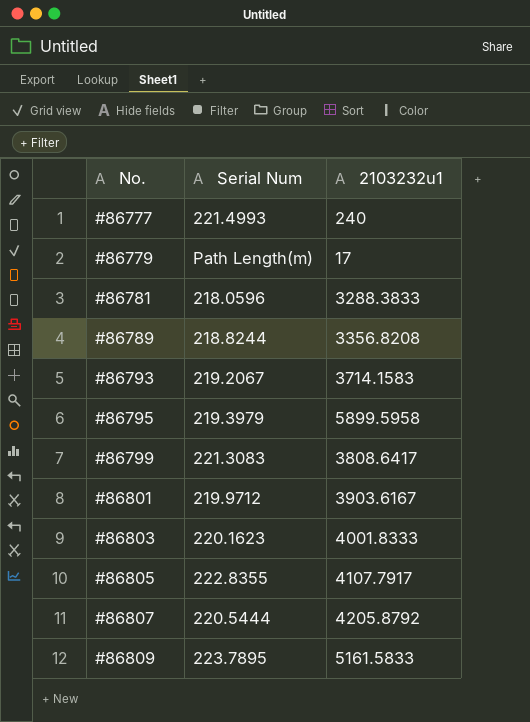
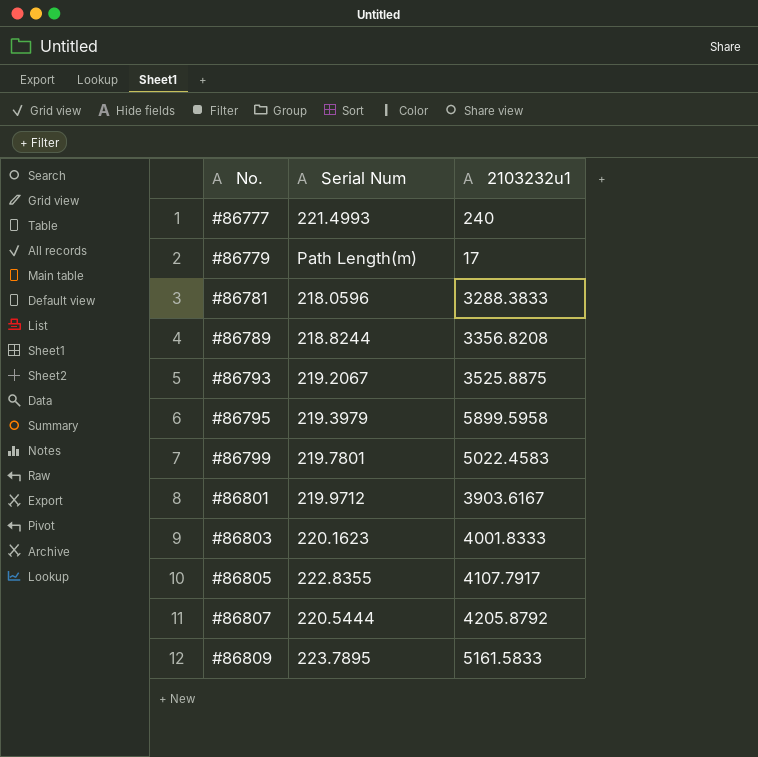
#86793 | 2103232u1: 3714.1583 -> 3525.8875
#86799 | Serial Num: 221.3083 -> 219.7801
#86799 | 2103232u1: 3808.6417 -> 5022.4583

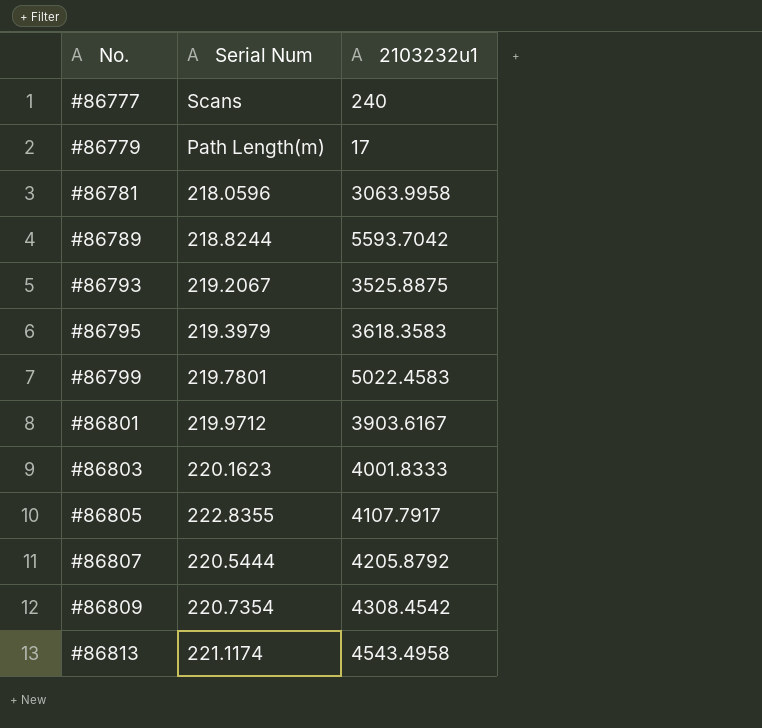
#86777 | Serial Num: 221.4993 -> Scans
#86781 | 2103232u1: 3288.3833 -> 3063.9958
#86789 | 2103232u1: 3356.8208 -> 5593.7042
#86795 | 2103232u1: 5899.5958 -> 3618.3583
#86809 | Serial Num: 223.7895 -> 220.7354
#86809 | 2103232u1: 5161.5833 -> 4308.4542
row #86813: none -> 221.1174 | 4543.4958

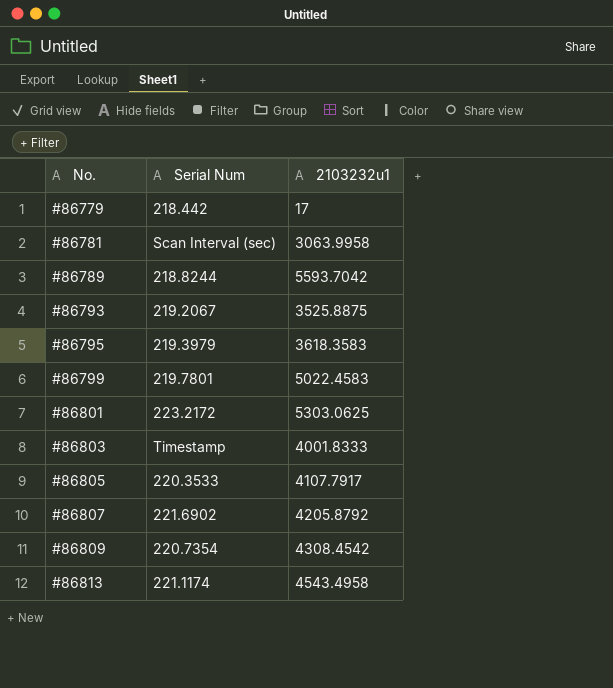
row #86777: Scans | 240 -> none
#86779 | Serial Num: Path Length(m) -> 218.442
#86781 | Serial Num: 218.0596 -> Scan Interval (sec)
#86801 | Serial Num: 219.9712 -> 223.2172
#86801 | 2103232u1: 3903.6167 -> 5303.0625
#86803 | Serial Num: 220.1623 -> Timestamp
#86805 | Serial Num: 222.8355 -> 220.3533
#86807 | Serial Num: 220.5444 -> 221.6902

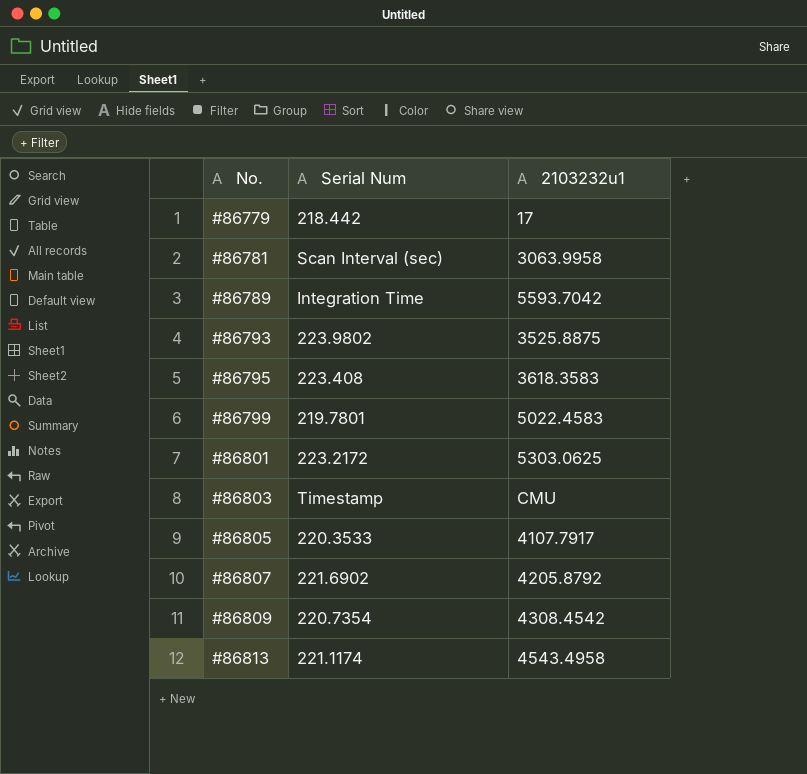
#86789 | Serial Num: 218.8244 -> Integration Time
#86793 | Serial Num: 219.2067 -> 223.9802
#86795 | Serial Num: 219.3979 -> 223.408
#86803 | 2103232u1: 4001.8333 -> CMU

